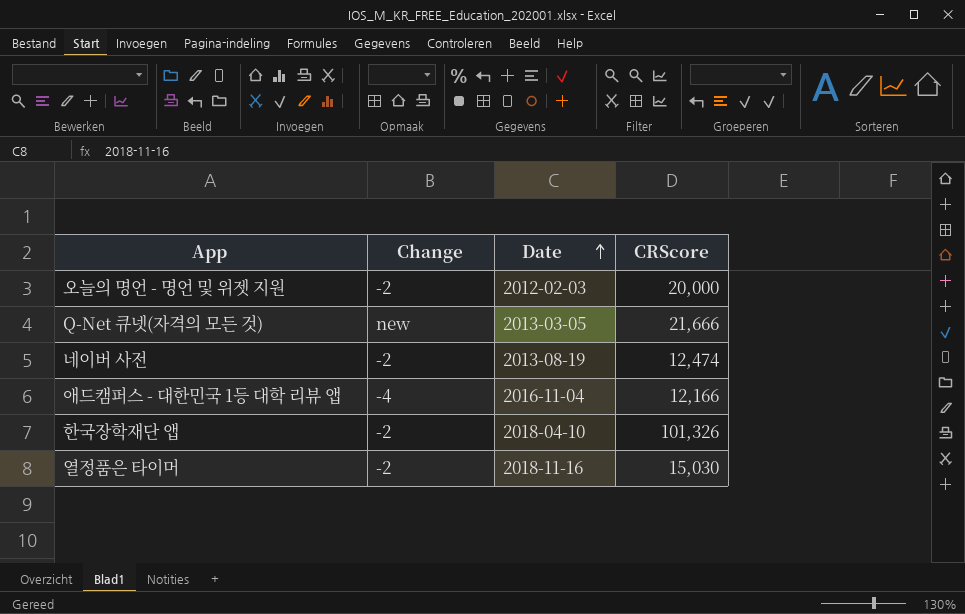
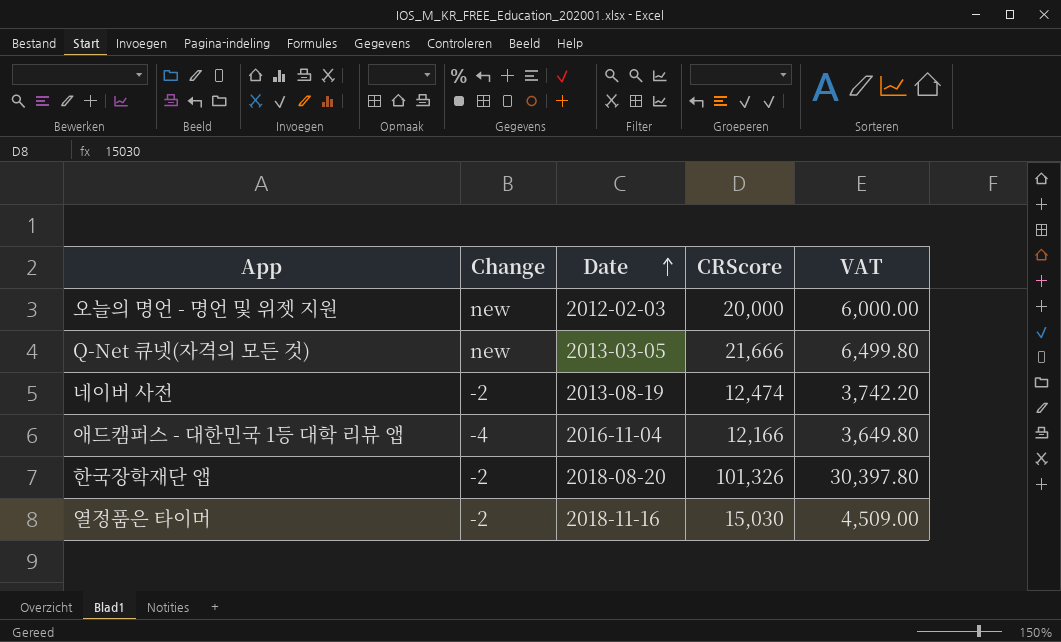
column VAT | formula: none -> [CRScore] * 0.3
오늘의 명언 - 명언 및 위젯 지원 | Change: -2 -> new
한국장학재단 앱 | Date: 2018-04-10 -> 2018-08-20

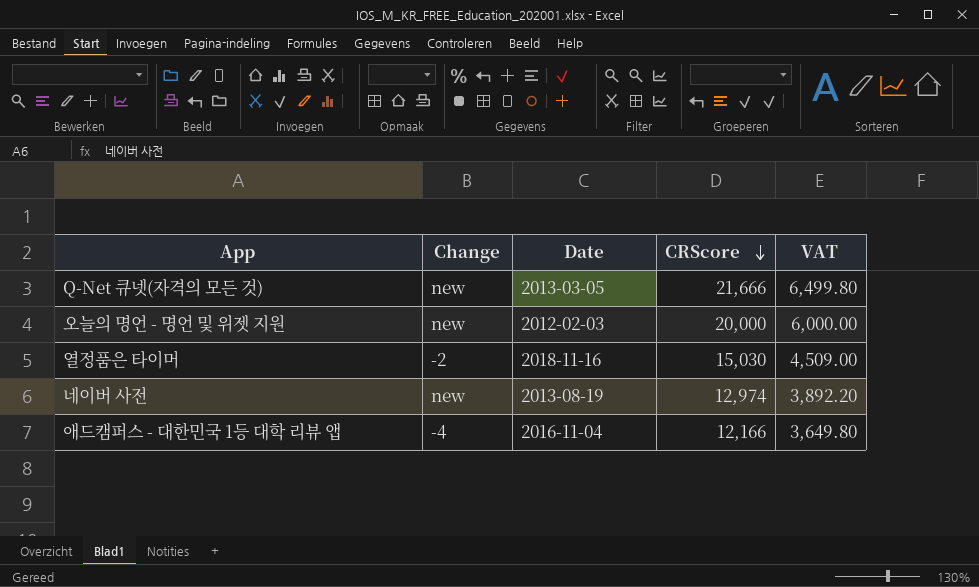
row order: Date ascending -> CRScore descending
row 한국장학재단 앱: -2 | 2018-08-20 | 101,326 | 30,397.80 -> none
네이버 사전 | Change: -2 -> new
네이버 사전 | CRScore: 12,474 -> 12,974
네이버 사전 | VAT: 3,742.20 -> 3,892.20

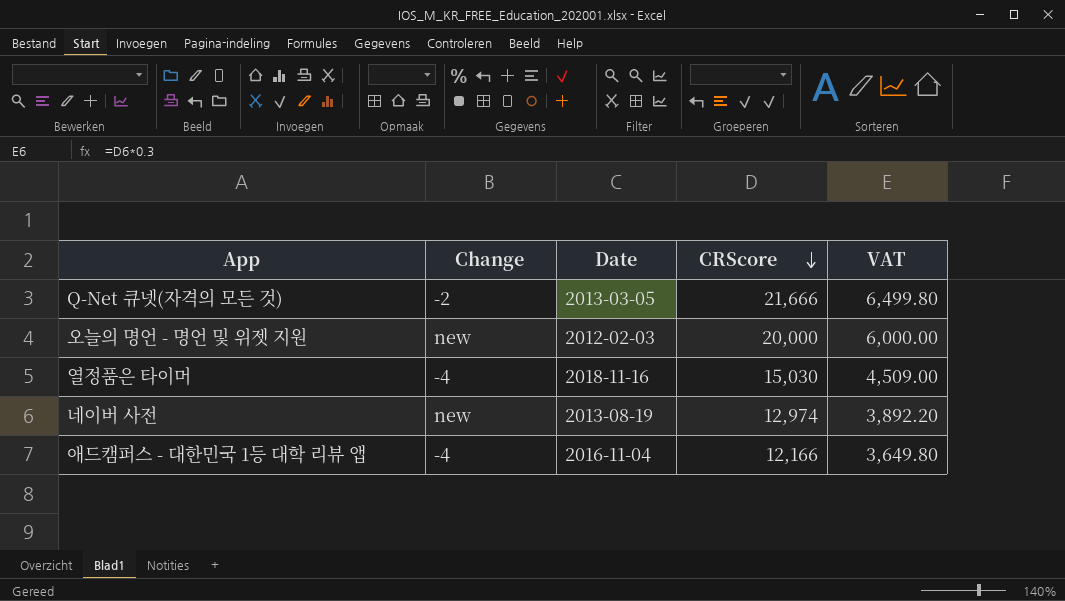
Q-Net 큐넷(자격의 모든 것) | Change: new -> -2
열정품은 타이머 | Change: -2 -> -4

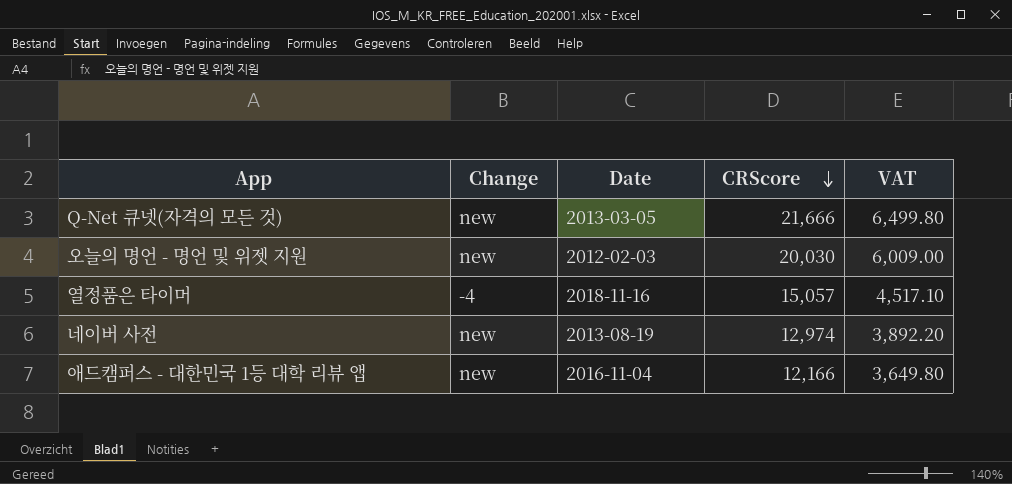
Q-Net 큐넷(자격의 모든 것) | Change: -2 -> new
오늘의 명언 - 명언 및 위젯 지원 | CRScore: 20,000 -> 20,030
오늘의 명언 - 명언 및 위젯 지원 | VAT: 6,000.00 -> 6,009.00
열정품은 타이머 | CRScore: 15,030 -> 15,057
열정품은 타이머 | VAT: 4,509.00 -> 4,517.10
애드캠퍼스 - 대한민국 1등 대학 리뷰 앱 | Change: -4 -> new

